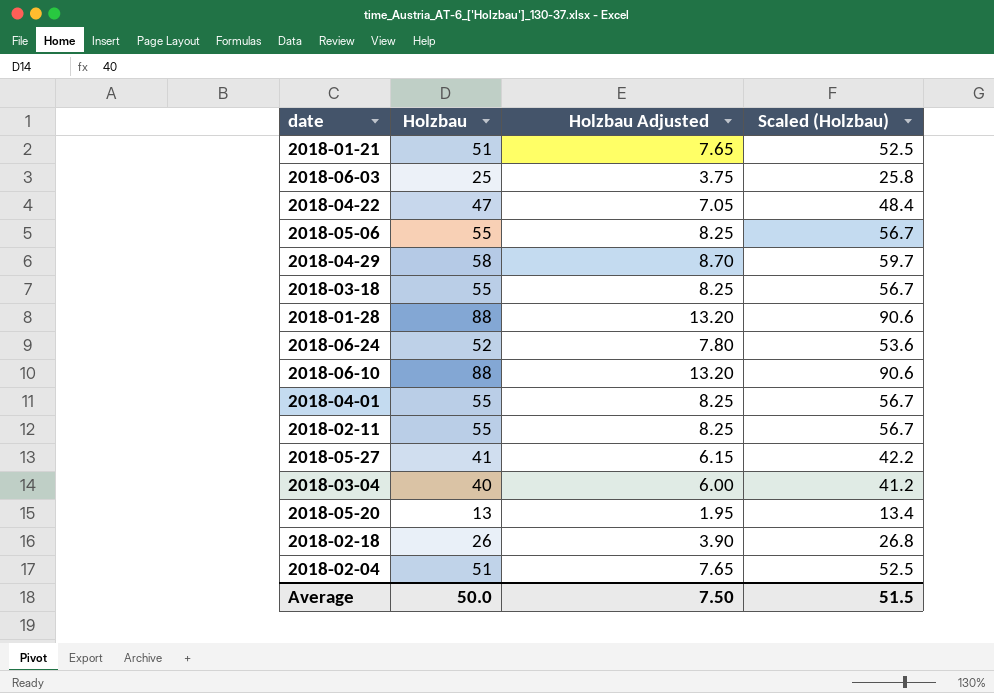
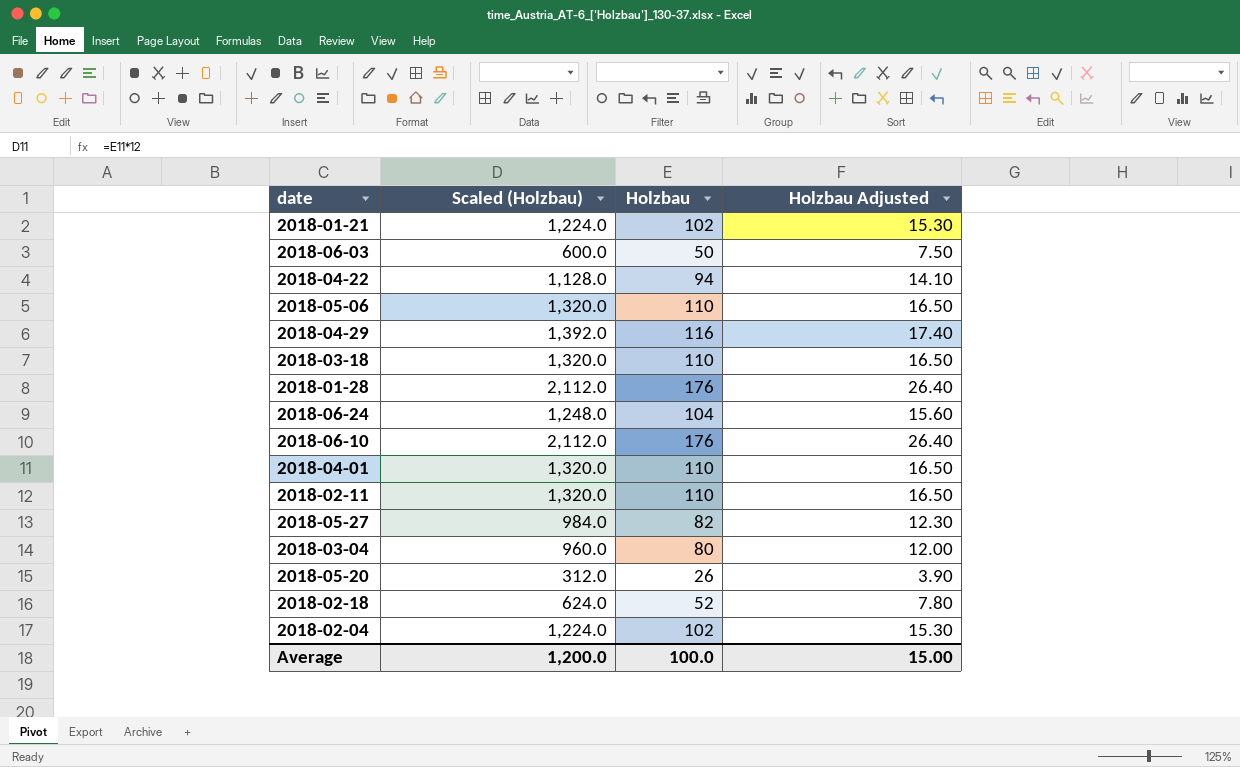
column Scaled (Holzbau) | formula: [Holzbau] * 1.03 -> [Holzbau] * 12
column Scaled (Holzbau) | position: 4 -> 2
2018-01-21 | Holzbau: 51 -> 102
2018-01-21 | Holzbau Adjusted: 7.65 -> 15.30
2018-06-03 | Holzbau: 25 -> 50
2018-06-03 | Holzbau Adjusted: 3.75 -> 7.50
2018-04-22 | Holzbau: 47 -> 94
2018-04-22 | Holzbau Adjusted: 7.05 -> 14.10
2018-05-06 | Holzbau: 55 -> 110
2018-05-06 | Holzbau Adjusted: 8.25 -> 16.50
2018-04-29 | Holzbau: 58 -> 116
2018-04-29 | Holzbau Adjusted: 8.70 -> 17.40
2018-03-18 | Holzbau: 55 -> 110
2018-03-18 | Holzbau Adjusted: 8.25 -> 16.50
2018-01-28 | Holzbau: 88 -> 176
2018-01-28 | Holzbau Adjusted: 13.20 -> 26.40
2018-06-24 | Holzbau: 52 -> 104
2018-06-24 | Holzbau Adjusted: 7.80 -> 15.60
2018-06-10 | Holzbau: 88 -> 176
2018-06-10 | Holzbau Adjusted: 13.20 -> 26.40
2018-04-01 | Holzbau: 55 -> 110
2018-04-01 | Holzbau Adjusted: 8.25 -> 16.50
2018-02-11 | Holzbau: 55 -> 110
2018-02-11 | Holzbau Adjusted: 8.25 -> 16.50
2018-05-27 | Holzbau: 41 -> 82
2018-05-27 | Holzbau Adjusted: 6.15 -> 12.30
2018-03-04 | Holzbau: 40 -> 80
2018-03-04 | Holzbau Adjusted: 6.00 -> 12.00
2018-05-20 | Holzbau: 13 -> 26
2018-05-20 | Holzbau Adjusted: 1.95 -> 3.90
2018-02-18 | Holzbau: 26 -> 52
2018-02-18 | Holzbau Adjusted: 3.90 -> 7.80
2018-02-04 | Holzbau: 51 -> 102
2018-02-04 | Holzbau Adjusted: 7.65 -> 15.30
Average | Scaled (Holzbau): 51.5 -> 1,200.0
Average | Holzbau: 50.0 -> 100.0
Average | Holzbau Adjusted: 7.50 -> 15.00

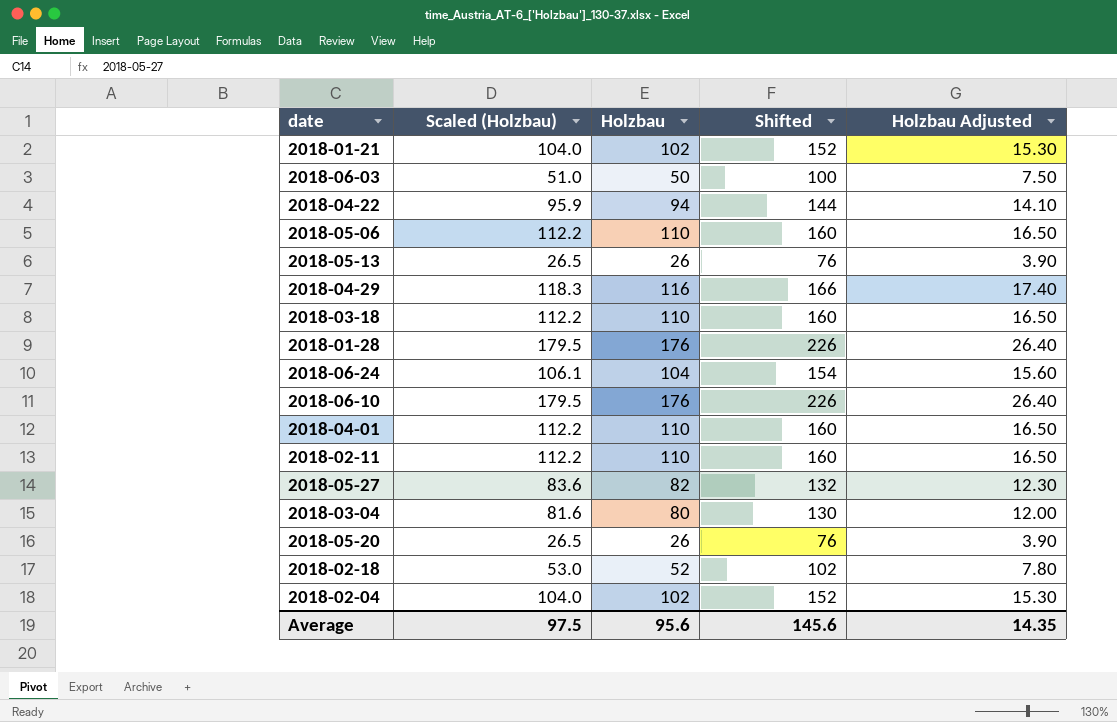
column Scaled (Holzbau) | formula: [Holzbau] * 12 -> [Holzbau] * 1.02
column Shifted | formula: none -> [Holzbau] + 50
row 2018-05-13: none -> 26.5 | 26 | 76 | 3.90
Average | Scaled (Holzbau): 1,200.0 -> 97.5
Average | Holzbau: 100.0 -> 95.6
Average | Holzbau Adjusted: 15.00 -> 14.35

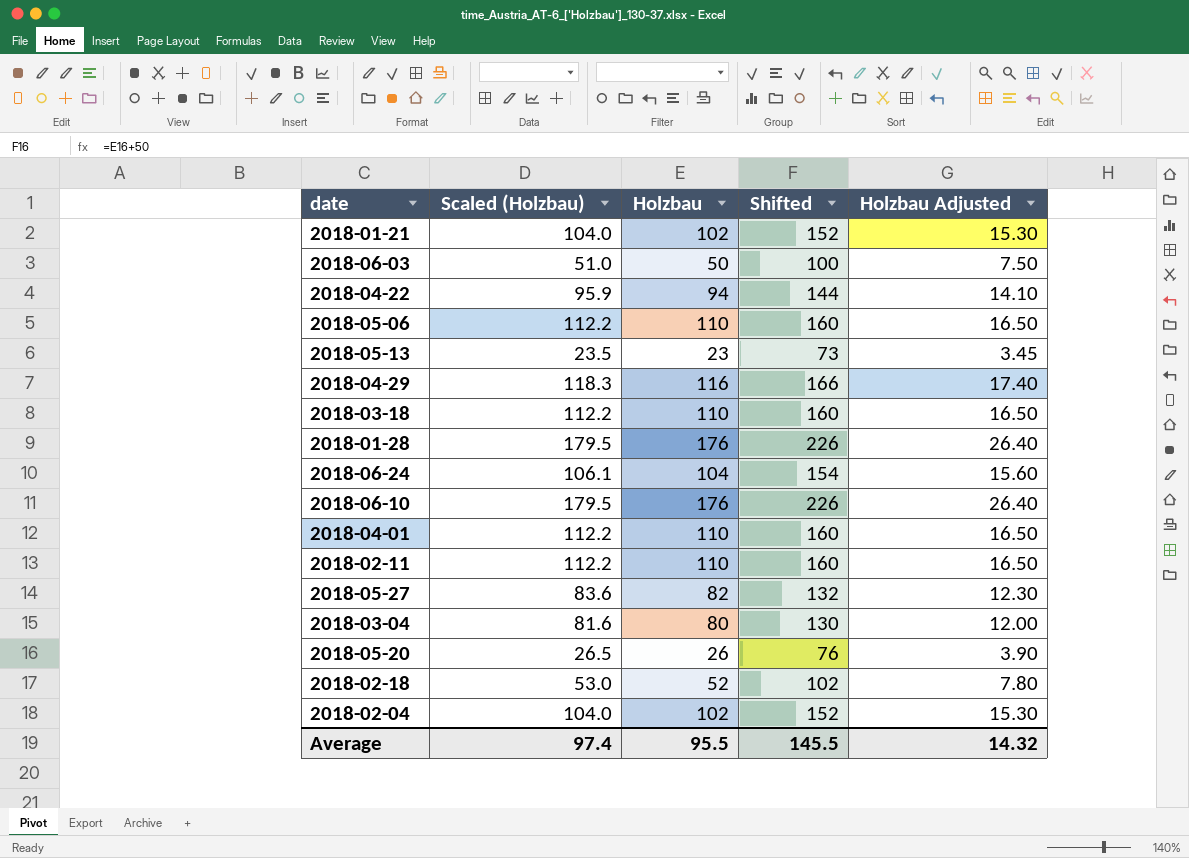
2018-05-13 | Scaled (Holzbau): 26.5 -> 23.5
2018-05-13 | Holzbau: 26 -> 23
2018-05-13 | Shifted: 76 -> 73
2018-05-13 | Holzbau Adjusted: 3.90 -> 3.45
Average | Scaled (Holzbau): 97.5 -> 97.4
Average | Holzbau: 95.6 -> 95.5
Average | Shifted: 145.6 -> 145.5
Average | Holzbau Adjusted: 14.35 -> 14.32

